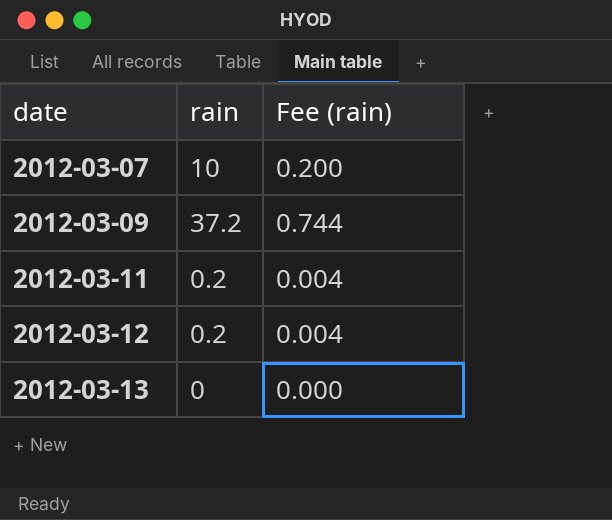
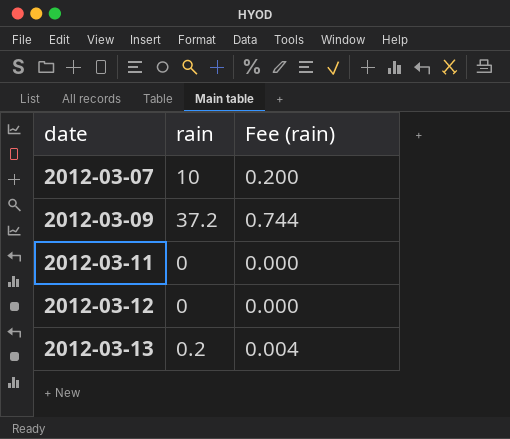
2012-03-11 | rain: 0.2 -> 0
2012-03-11 | Fee (rain): 0.004 -> 0.000
2012-03-12 | rain: 0.2 -> 0
2012-03-12 | Fee (rain): 0.004 -> 0.000
2012-03-13 | rain: 0 -> 0.2
2012-03-13 | Fee (rain): 0.000 -> 0.004

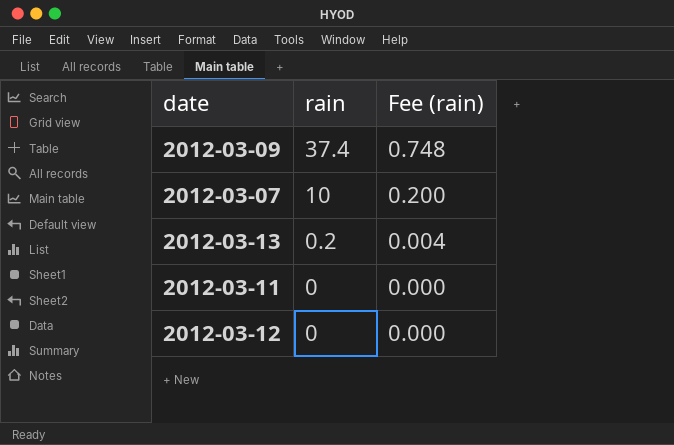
row order: date ascending -> rain descending
2012-03-09 | rain: 37.2 -> 37.4
2012-03-09 | Fee (rain): 0.744 -> 0.748

